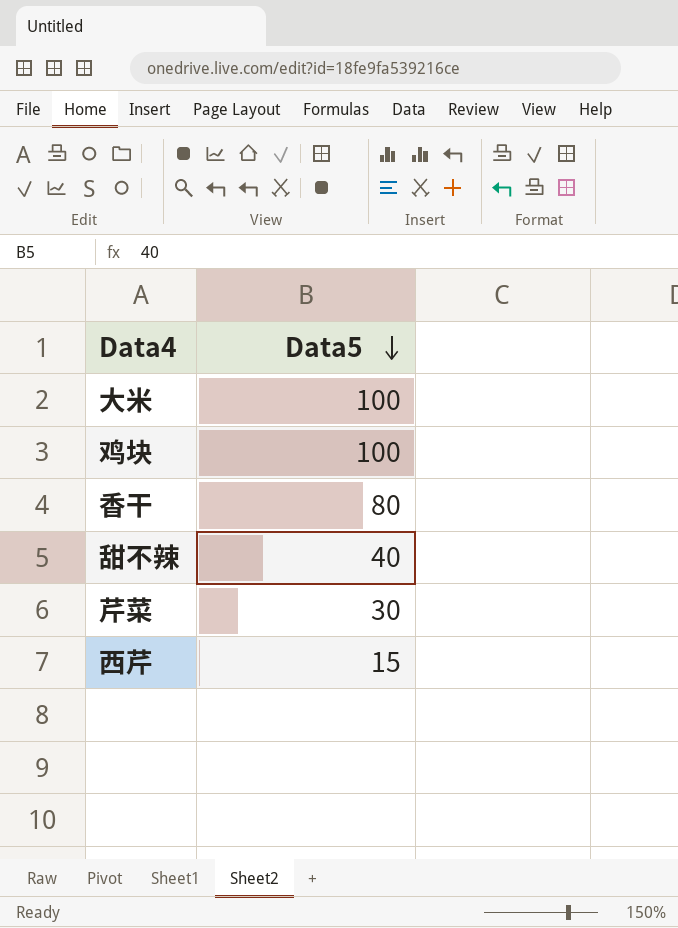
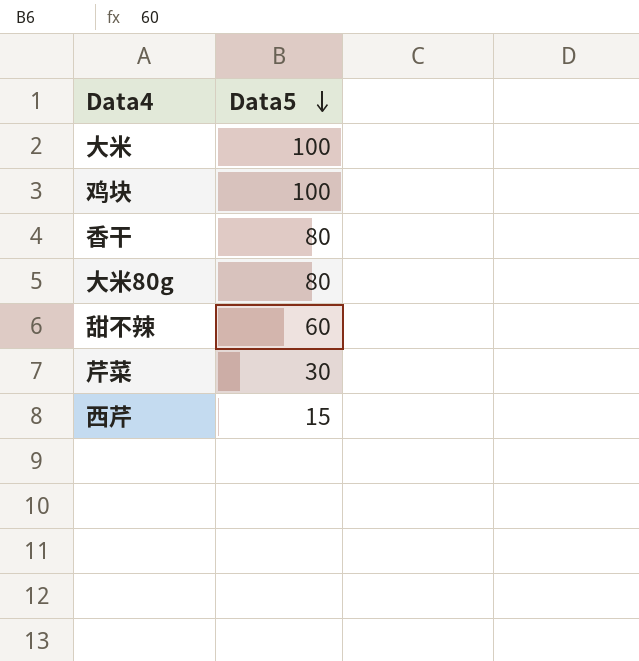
row 大米80g: none -> 80
甜不辣 | Data5: 40 -> 60

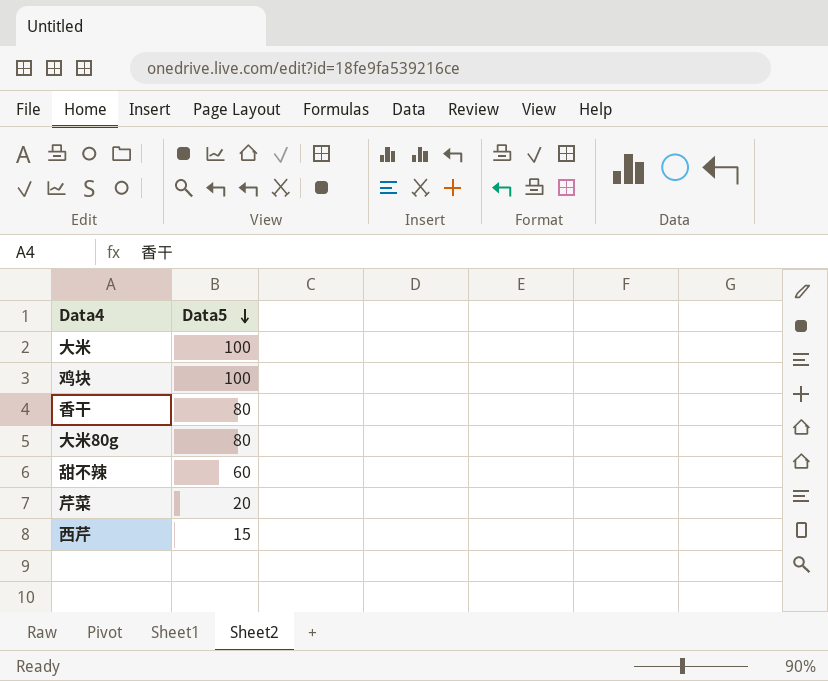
芹菜 | Data5: 30 -> 20

